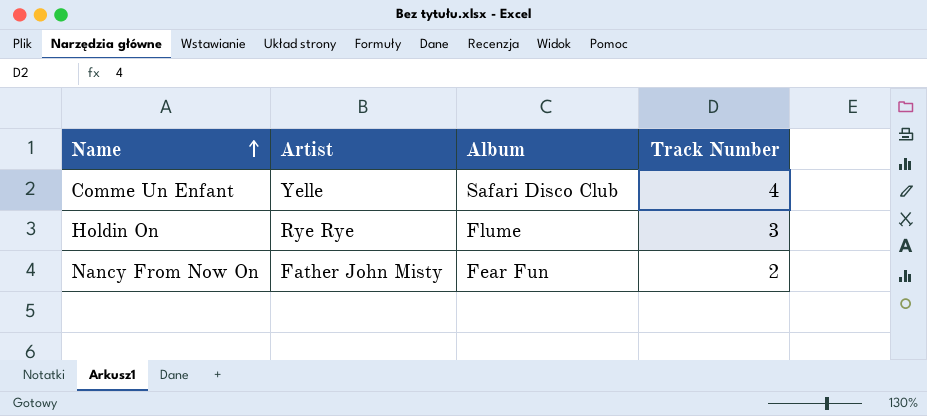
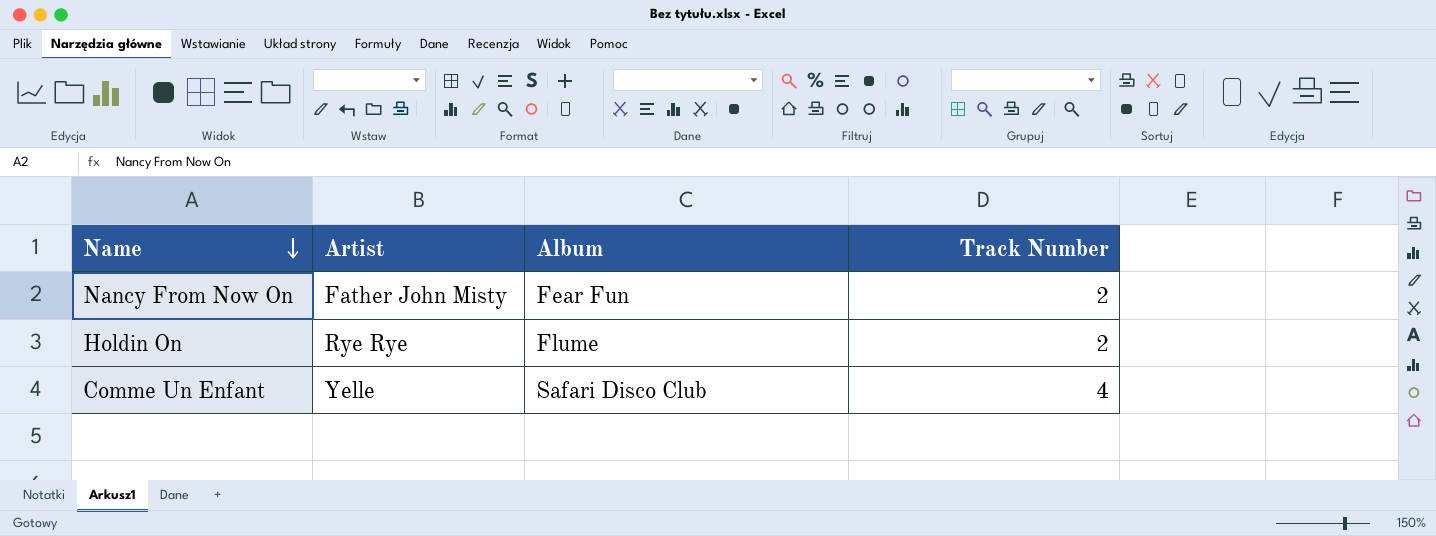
row order: Name ascending -> Name descending
Holdin On | Track Number: 3 -> 2

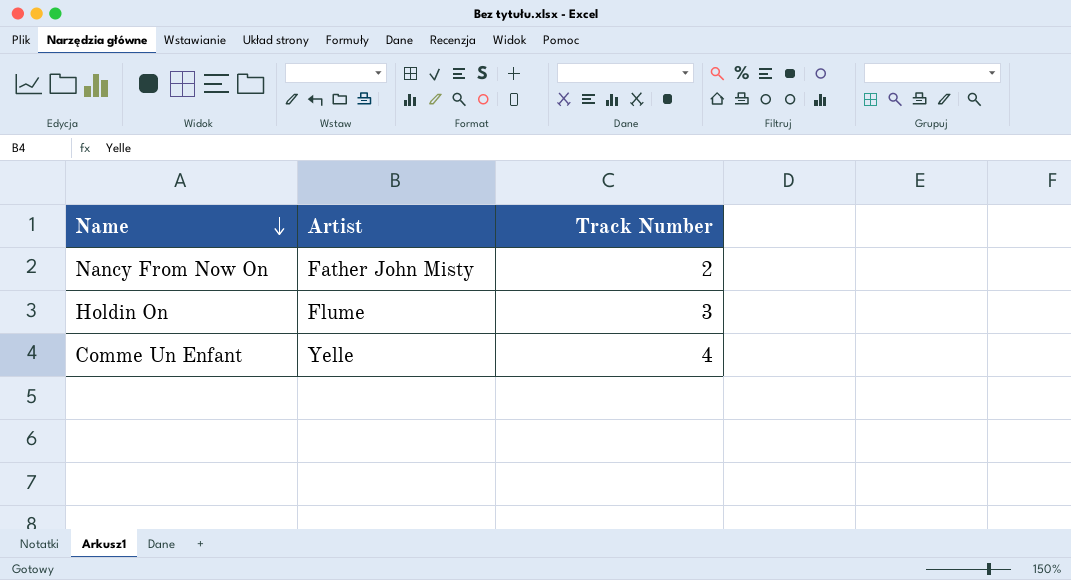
column Album | position: 3 -> none
Holdin On | Artist: Rye Rye -> Flume
Holdin On | Track Number: 2 -> 3

